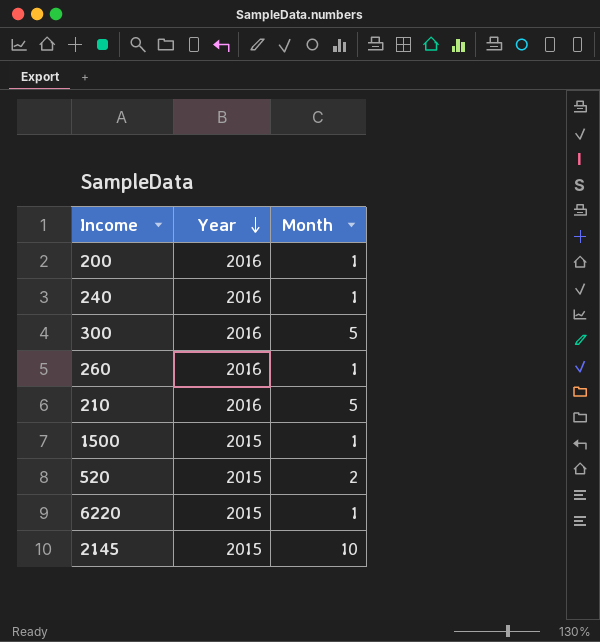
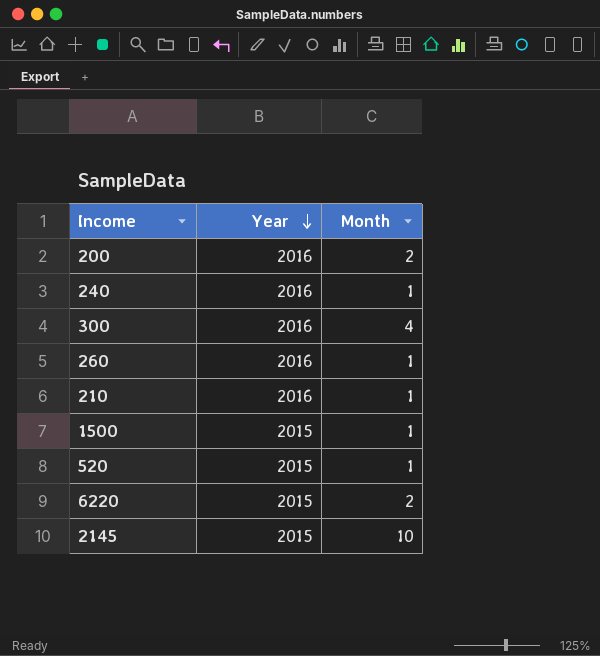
200 | Month: 1 -> 2
300 | Month: 5 -> 4
210 | Month: 5 -> 1
520 | Month: 2 -> 1
6220 | Month: 1 -> 2

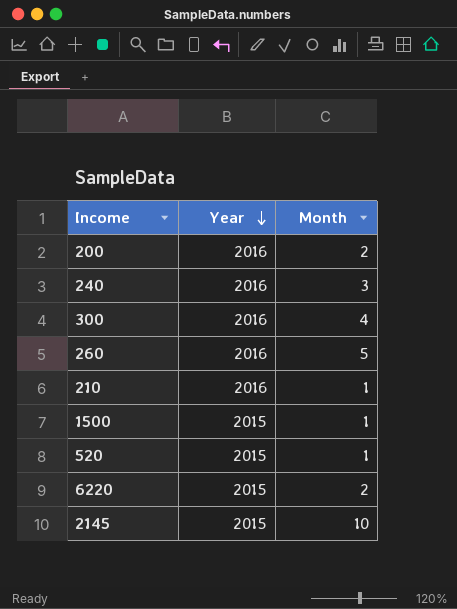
240 | Month: 1 -> 3
260 | Month: 1 -> 5

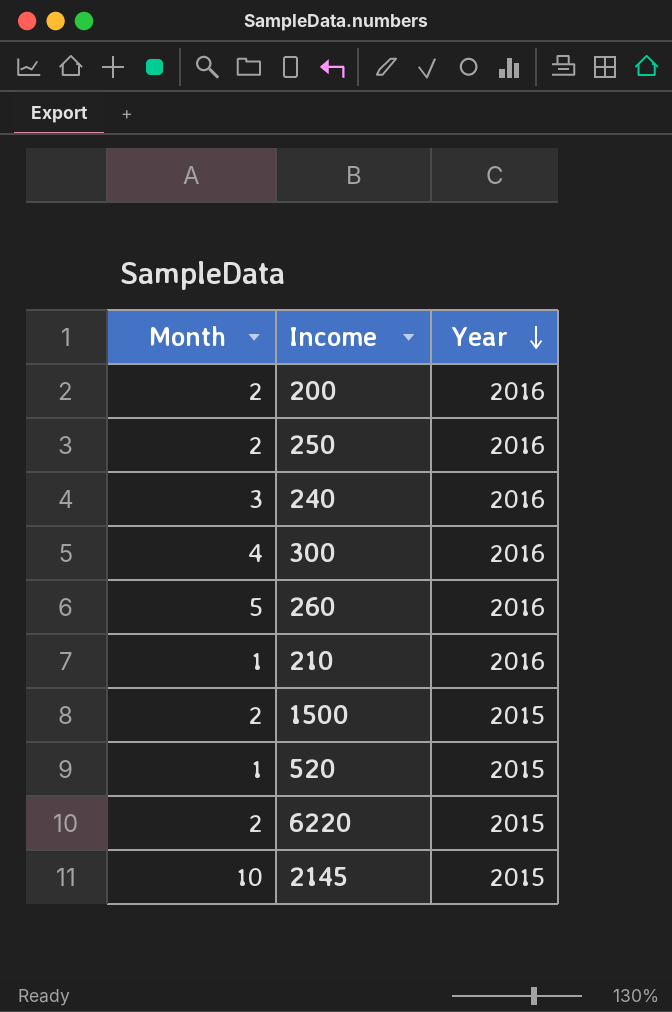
column Month | position: 3 -> 1
row 250: none -> 2 | 2016
1500 | Month: 1 -> 2

